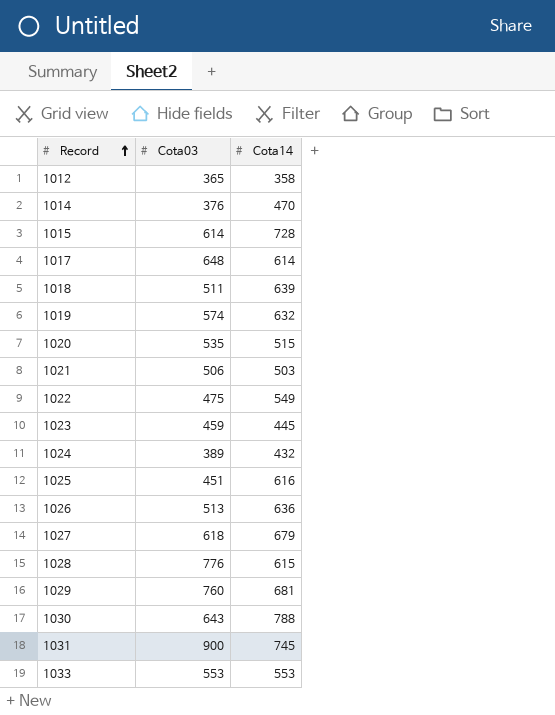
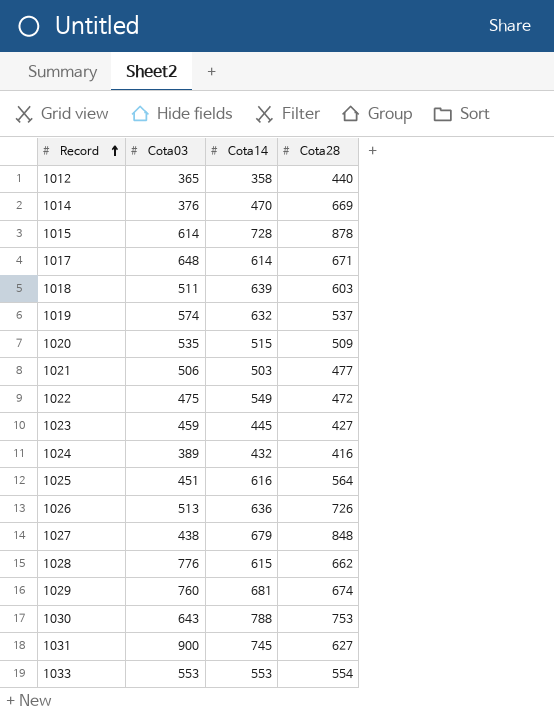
column Cota28 | position: none -> 4
1027 | Cota03: 618 -> 438

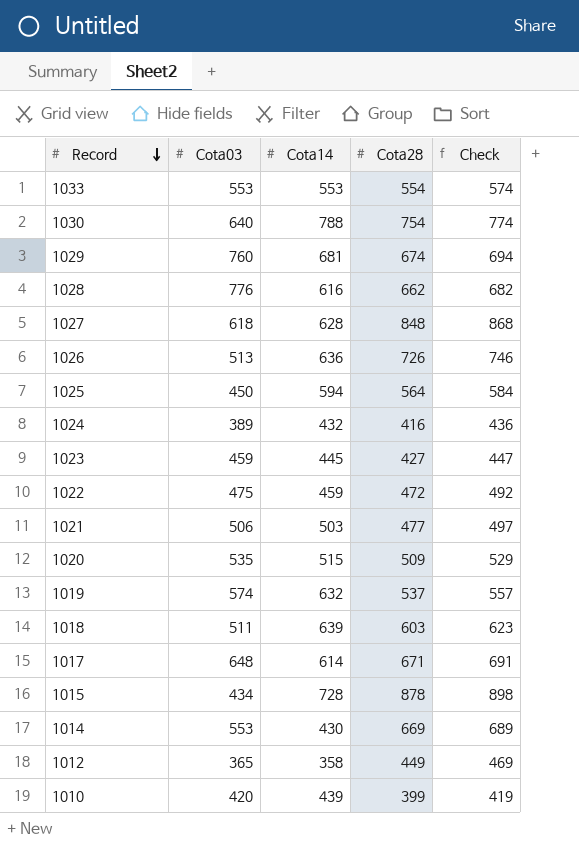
row order: Record ascending -> Record descending
column Check | formula: none -> [Cota28] + 20
row 1031: 900 | 745 | 627 -> none
1030 | Cota03: 643 -> 640
1030 | Cota28: 753 -> 754
1028 | Cota14: 615 -> 616
1027 | Cota03: 438 -> 618
1027 | Cota14: 679 -> 628
1025 | Cota03: 451 -> 450
1025 | Cota14: 616 -> 594
1022 | Cota14: 549 -> 459
1015 | Cota03: 614 -> 434
1014 | Cota03: 376 -> 553
1014 | Cota14: 470 -> 430
1012 | Cota28: 440 -> 449
row 1010: none -> 420 | 439 | 399 | 419

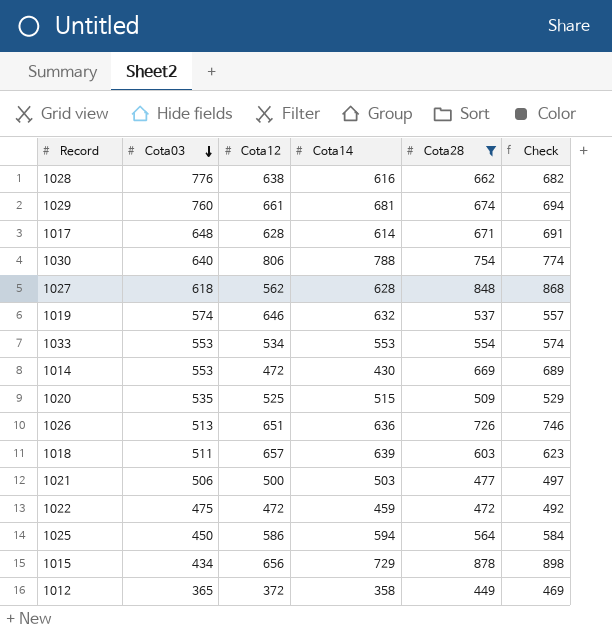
filter: none -> Cota28 >= 449
row order: Record descending -> Cota03 descending
column Cota12 | position: none -> 3
1015 | Cota14: 728 -> 729

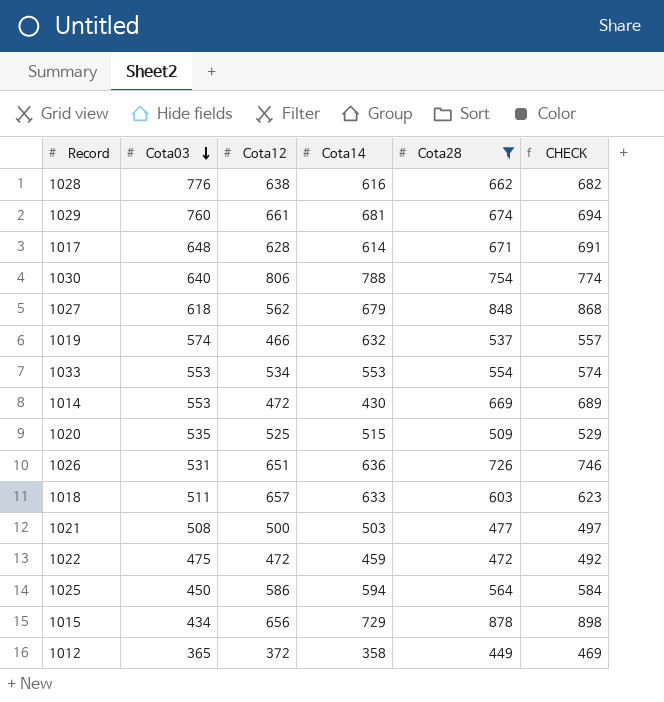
column name: Check -> CHECK
1027 | Cota14: 628 -> 679
1019 | Cota12: 646 -> 466
1026 | Cota03: 513 -> 531
1018 | Cota14: 639 -> 633
1021 | Cota03: 506 -> 508

